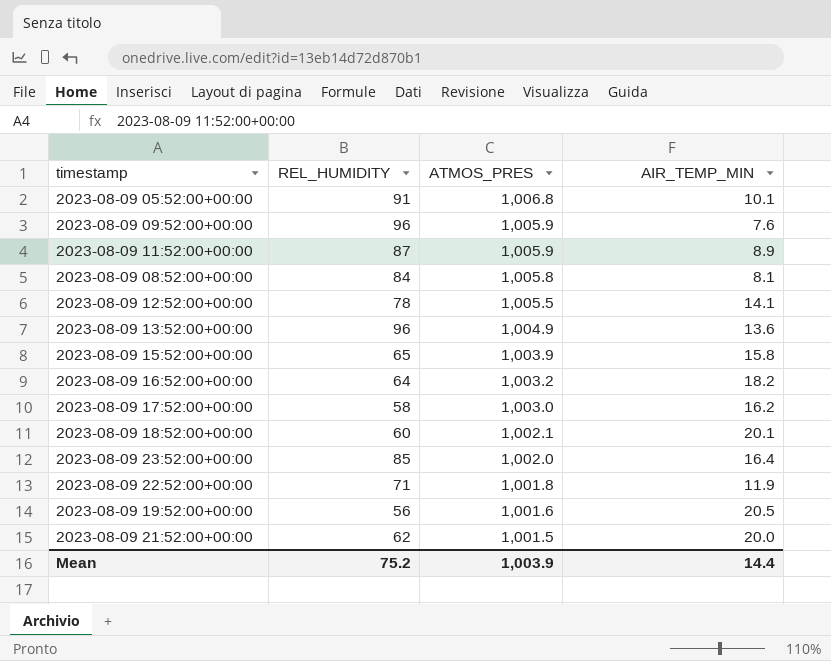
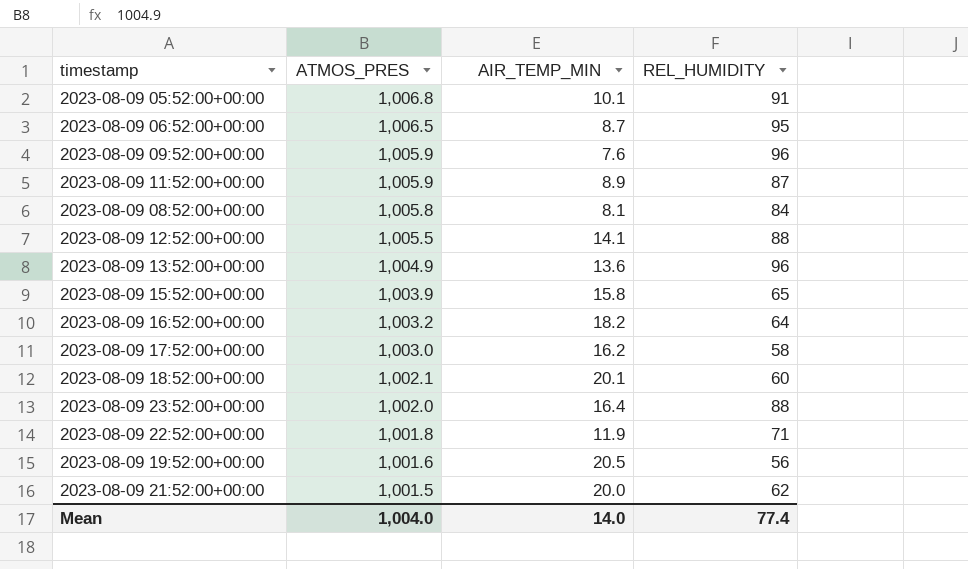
column REL_HUMIDITY | position: 2 -> 4
row 2023-08-09 06:52:00+00:00: none -> 1,006.5 | 8.7 | 95
2023-08-09 12:52:00+00:00 | REL_HUMIDITY: 78 -> 88
2023-08-09 23:52:00+00:00 | REL_HUMIDITY: 85 -> 88
Mean | ATMOS_PRES: 1,003.9 -> 1,004.0
Mean | AIR_TEMP_MIN: 14.4 -> 14.0
Mean | REL_HUMIDITY: 75.2 -> 77.4

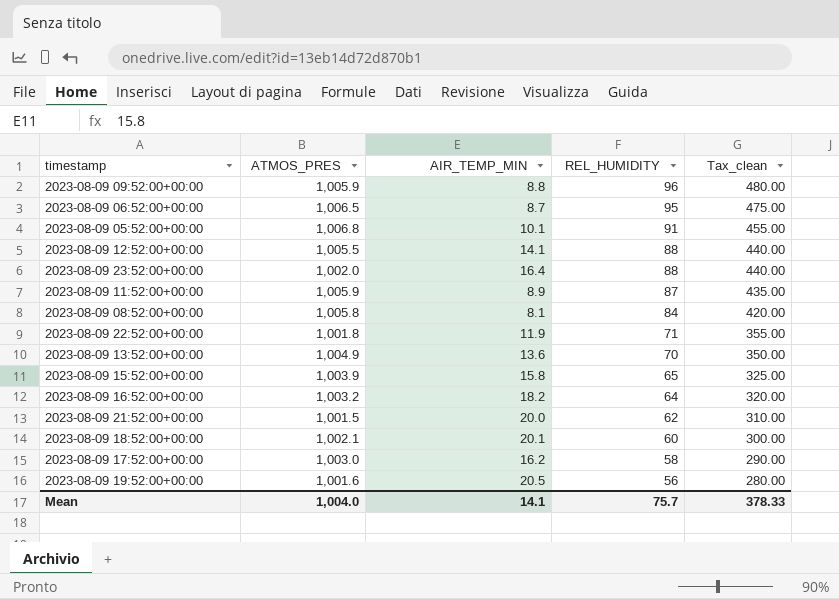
row order: ATMOS_PRES descending -> REL_HUMIDITY descending
column Tax_clean | formula: none -> [REL_HUMIDITY] * 5
2023-08-09 09:52:00+00:00 | AIR_TEMP_MIN: 7.6 -> 8.8
2023-08-09 13:52:00+00:00 | REL_HUMIDITY: 96 -> 70
Mean | AIR_TEMP_MIN: 14.0 -> 14.1
Mean | REL_HUMIDITY: 77.4 -> 75.7

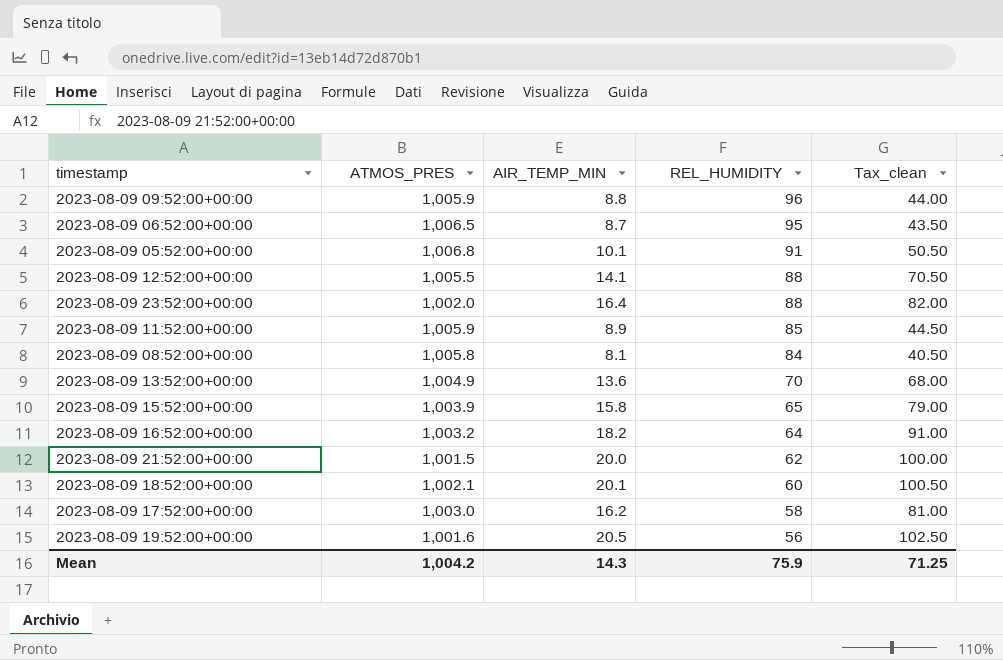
column Tax_clean | formula: [REL_HUMIDITY] * 5 -> [AIR_TEMP_MIN] * 5
row 2023-08-09 22:52:00+00:00: 1,001.8 | 11.9 | 71 | 355.00 -> none
2023-08-09 11:52:00+00:00 | REL_HUMIDITY: 87 -> 85
Mean | ATMOS_PRES: 1,004.0 -> 1,004.2
Mean | AIR_TEMP_MIN: 14.1 -> 14.3
Mean | REL_HUMIDITY: 75.7 -> 75.9
Mean | Tax_clean: 378.33 -> 71.25

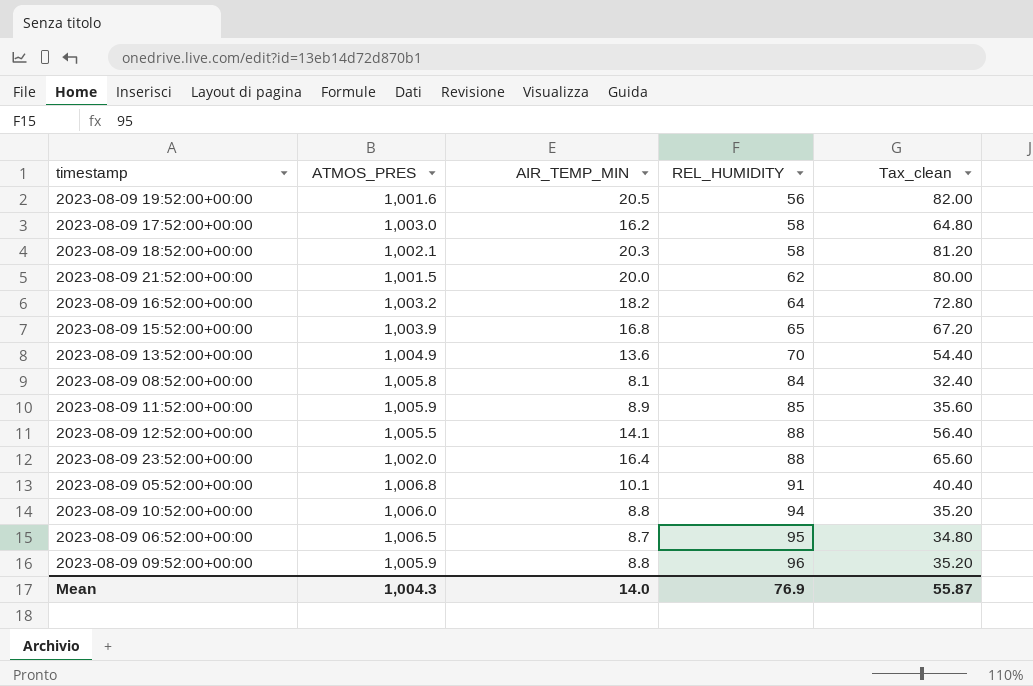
row order: REL_HUMIDITY descending -> REL_HUMIDITY ascending
column Tax_clean | formula: [AIR_TEMP_MIN] * 5 -> [AIR_TEMP_MIN] * 4
2023-08-09 18:52:00+00:00 | AIR_TEMP_MIN: 20.1 -> 20.3
2023-08-09 18:52:00+00:00 | REL_HUMIDITY: 60 -> 58
2023-08-09 15:52:00+00:00 | AIR_TEMP_MIN: 15.8 -> 16.8
row 2023-08-09 10:52:00+00:00: none -> 1,006.0 | 8.8 | 94 | 35.20
Mean | ATMOS_PRES: 1,004.2 -> 1,004.3
Mean | AIR_TEMP_MIN: 14.3 -> 14.0
Mean | REL_HUMIDITY: 75.9 -> 76.9
Mean | Tax_clean: 71.25 -> 55.87

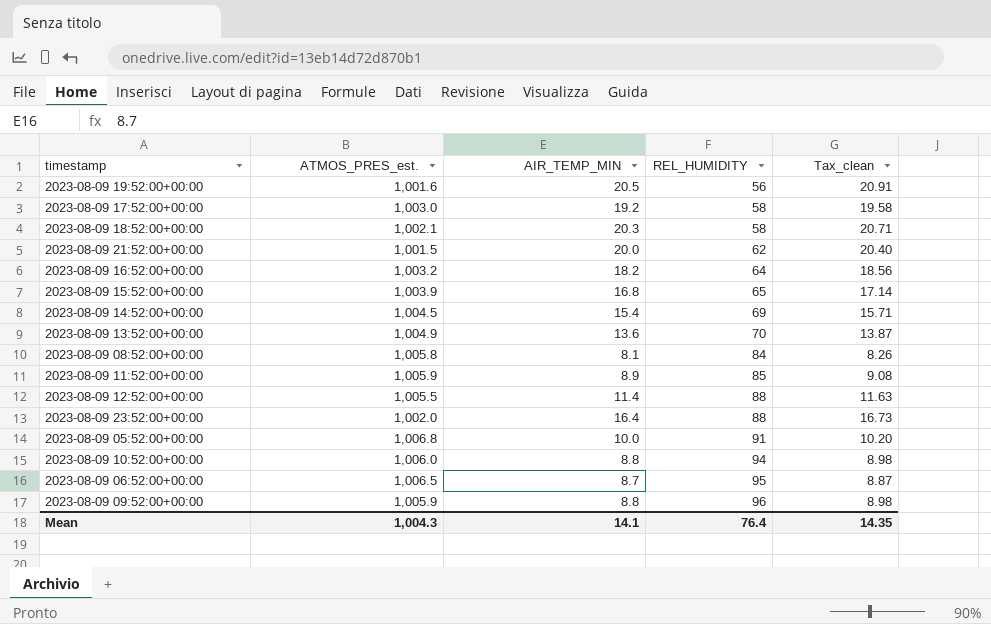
column name: ATMOS_PRES -> ATMOS_PRES_est.
column Tax_clean | formula: [AIR_TEMP_MIN] * 4 -> [AIR_TEMP_MIN] * 1.02
2023-08-09 17:52:00+00:00 | AIR_TEMP_MIN: 16.2 -> 19.2
row 2023-08-09 14:52:00+00:00: none -> 1,004.5 | 15.4 | 69 | 15.71
2023-08-09 12:52:00+00:00 | AIR_TEMP_MIN: 14.1 -> 11.4
2023-08-09 05:52:00+00:00 | AIR_TEMP_MIN: 10.1 -> 10.0
Mean | AIR_TEMP_MIN: 14.0 -> 14.1
Mean | REL_HUMIDITY: 76.9 -> 76.4
Mean | Tax_clean: 55.87 -> 14.35

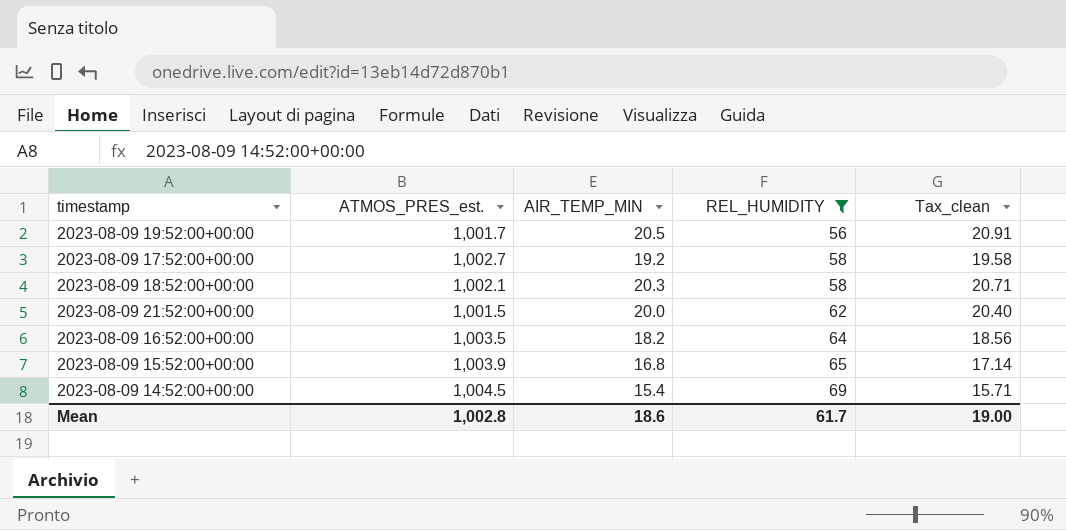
filter: none -> REL_HUMIDITY <= 69
2023-08-09 19:52:00+00:00 | ATMOS_PRES_est.: 1,001.6 -> 1,001.7
2023-08-09 17:52:00+00:00 | ATMOS_PRES_est.: 1,003.0 -> 1,002.7
2023-08-09 16:52:00+00:00 | ATMOS_PRES_est.: 1,003.2 -> 1,003.5
Mean | ATMOS_PRES_est.: 1,004.3 -> 1,002.8
Mean | AIR_TEMP_MIN: 14.1 -> 18.6
Mean | REL_HUMIDITY: 76.4 -> 61.7
Mean | Tax_clean: 14.35 -> 19.00

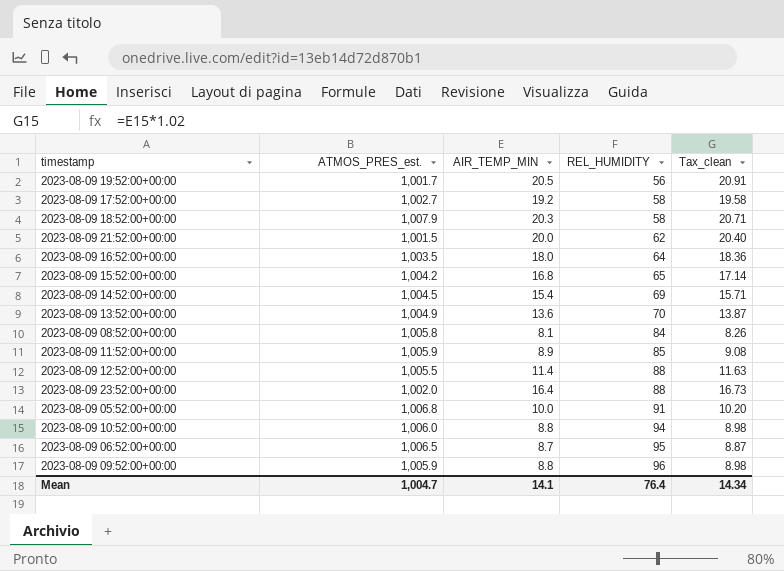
filter: REL_HUMIDITY <= 69 -> none
2023-08-09 18:52:00+00:00 | ATMOS_PRES_est.: 1,002.1 -> 1,007.9
2023-08-09 16:52:00+00:00 | AIR_TEMP_MIN: 18.2 -> 18.0
2023-08-09 16:52:00+00:00 | Tax_clean: 18.56 -> 18.36
2023-08-09 15:52:00+00:00 | ATMOS_PRES_est.: 1,003.9 -> 1,004.2
Mean | ATMOS_PRES_est.: 1,002.8 -> 1,004.7
Mean | AIR_TEMP_MIN: 18.6 -> 14.1
Mean | REL_HUMIDITY: 61.7 -> 76.4
Mean | Tax_clean: 19.00 -> 14.34

